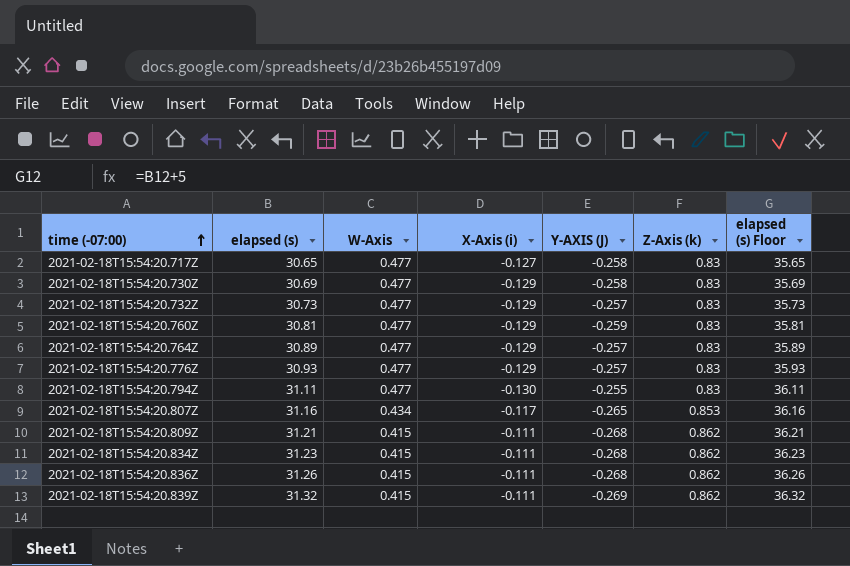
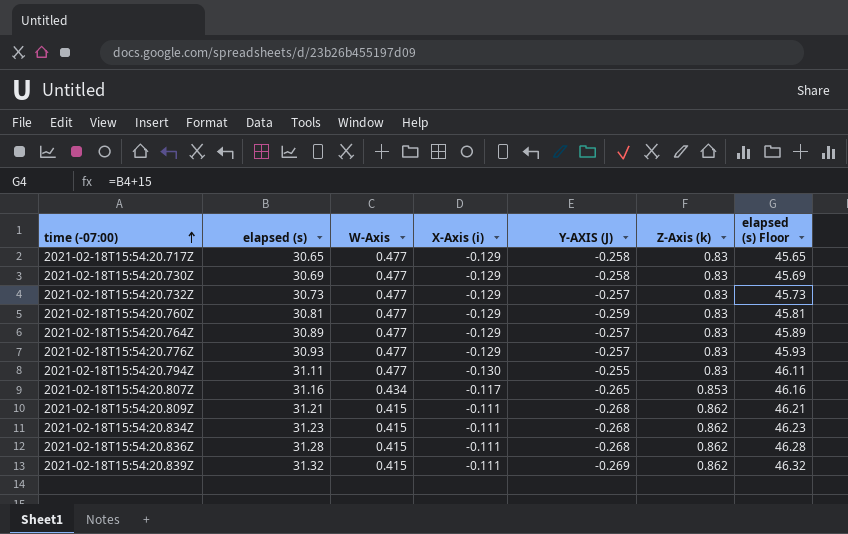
column elapsed (s) Floor | formula: [elapsed (s)] + 5 -> [elapsed (s)] + 15
2021-02-18T15:54:20.717Z | X-Axis (i): -0.127 -> -0.129
2021-02-18T15:54:20.836Z | elapsed (s): 31.26 -> 31.28

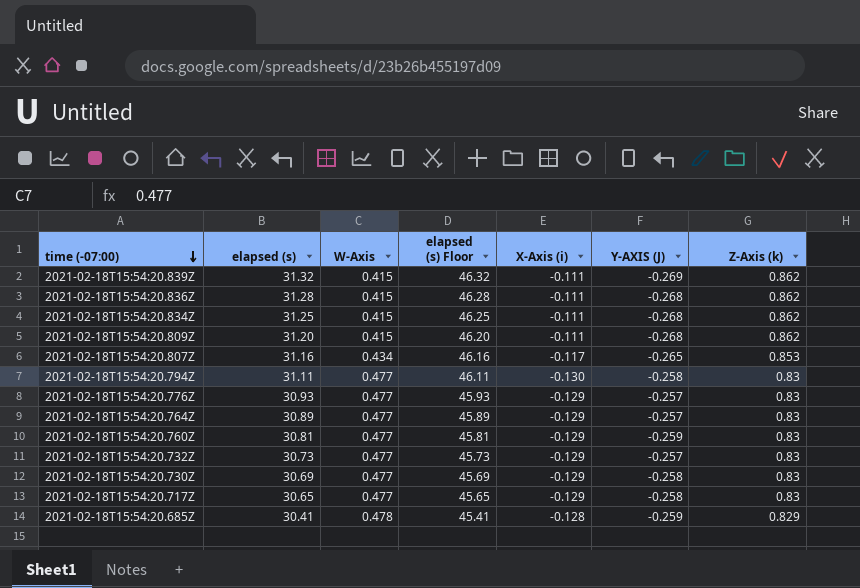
row order: time (-07:00) ascending -> time (-07:00) descending
column elapsed (s) Floor | position: 7 -> 4
2021-02-18T15:54:20.834Z | elapsed (s): 31.23 -> 31.25
2021-02-18T15:54:20.834Z | elapsed (s) Floor: 46.23 -> 46.25
2021-02-18T15:54:20.809Z | elapsed (s): 31.21 -> 31.20
2021-02-18T15:54:20.809Z | elapsed (s) Floor: 46.21 -> 46.20
2021-02-18T15:54:20.794Z | Y-AXIS (J): -0.255 -> -0.258
row 2021-02-18T15:54:20.685Z: none -> 30.41 | 0.478 | 45.41 | -0.128 | -0.259 | 0.829

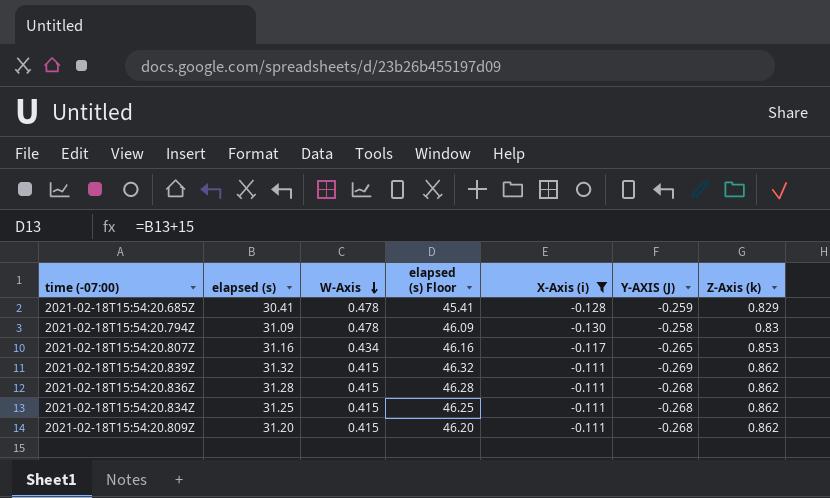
filter: none -> X-Axis (i) != -0.129
row order: time (-07:00) descending -> W-Axis descending
2021-02-18T15:54:20.794Z | elapsed (s): 31.11 -> 31.09
2021-02-18T15:54:20.794Z | W-Axis: 0.477 -> 0.478
2021-02-18T15:54:20.794Z | elapsed (s) Floor: 46.11 -> 46.09

